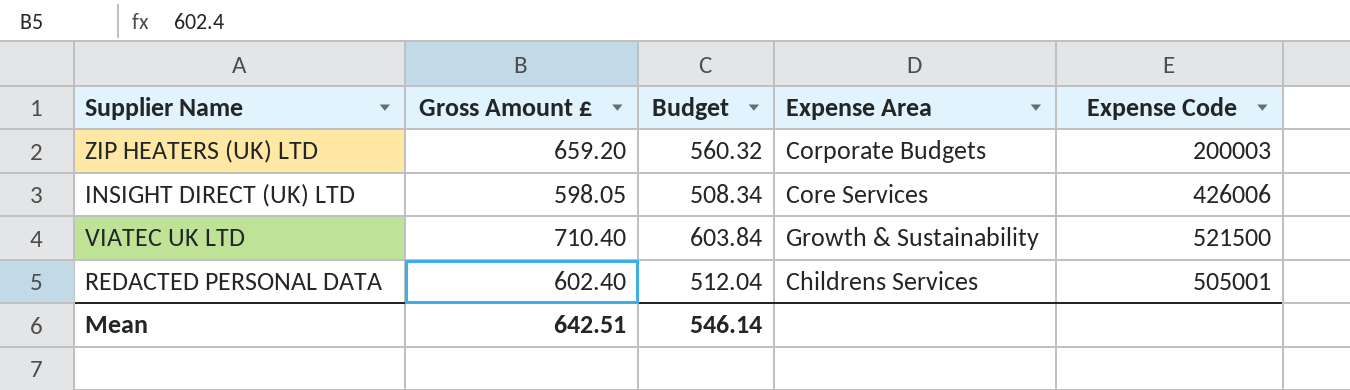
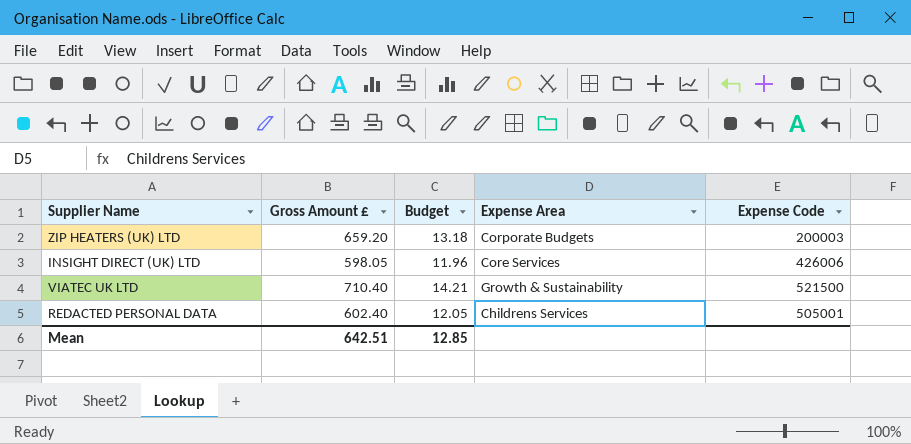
column Budget | formula: [Gross Amount £] * 0.85 -> [Gross Amount £] * 0.02
Mean | Budget: 546.14 -> 12.85

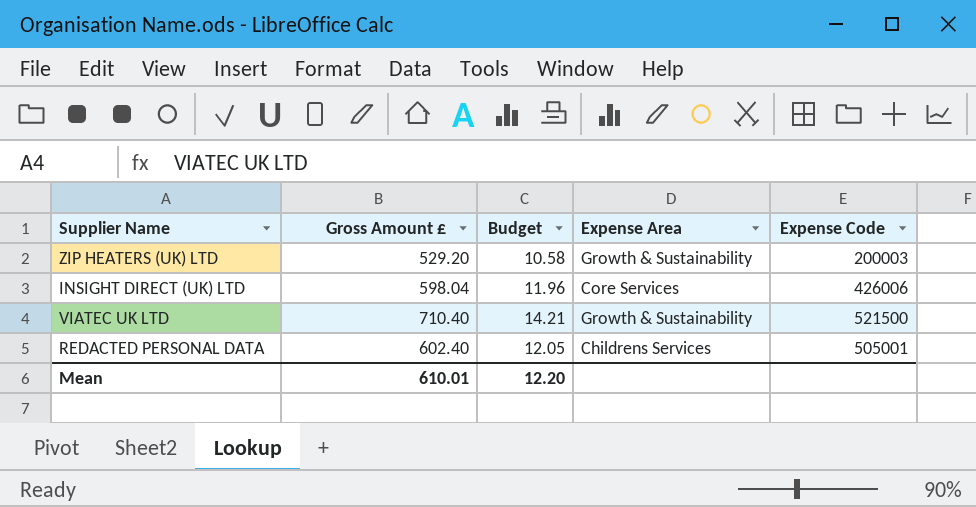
ZIP HEATERS (UK) LTD | Gross Amount £: 659.20 -> 529.20
ZIP HEATERS (UK) LTD | Budget: 13.18 -> 10.58
ZIP HEATERS (UK) LTD | Expense Area: Corporate Budgets -> Growth & Sustainability
INSIGHT DIRECT (UK) LTD | Gross Amount £: 598.05 -> 598.04
Mean | Gross Amount £: 642.51 -> 610.01
Mean | Budget: 12.85 -> 12.20

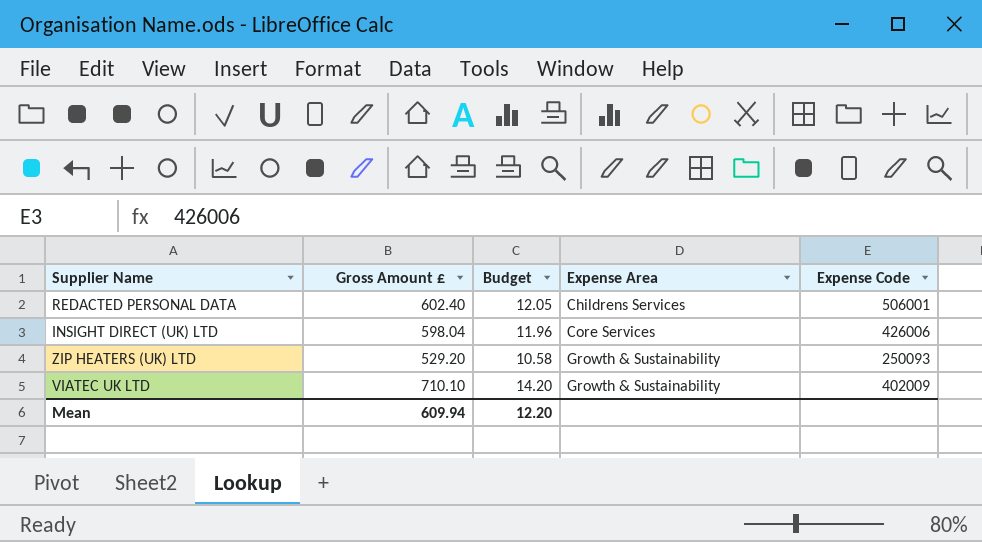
row order: none -> Expense Area ascending
REDACTED PERSONAL DATA | Expense Code: 505001 -> 506001
ZIP HEATERS (UK) LTD | Expense Code: 200003 -> 250093
VIATEC UK LTD | Gross Amount £: 710.40 -> 710.10
VIATEC UK LTD | Budget: 14.21 -> 14.20
VIATEC UK LTD | Expense Code: 521500 -> 402009
Mean | Gross Amount £: 610.01 -> 609.94

